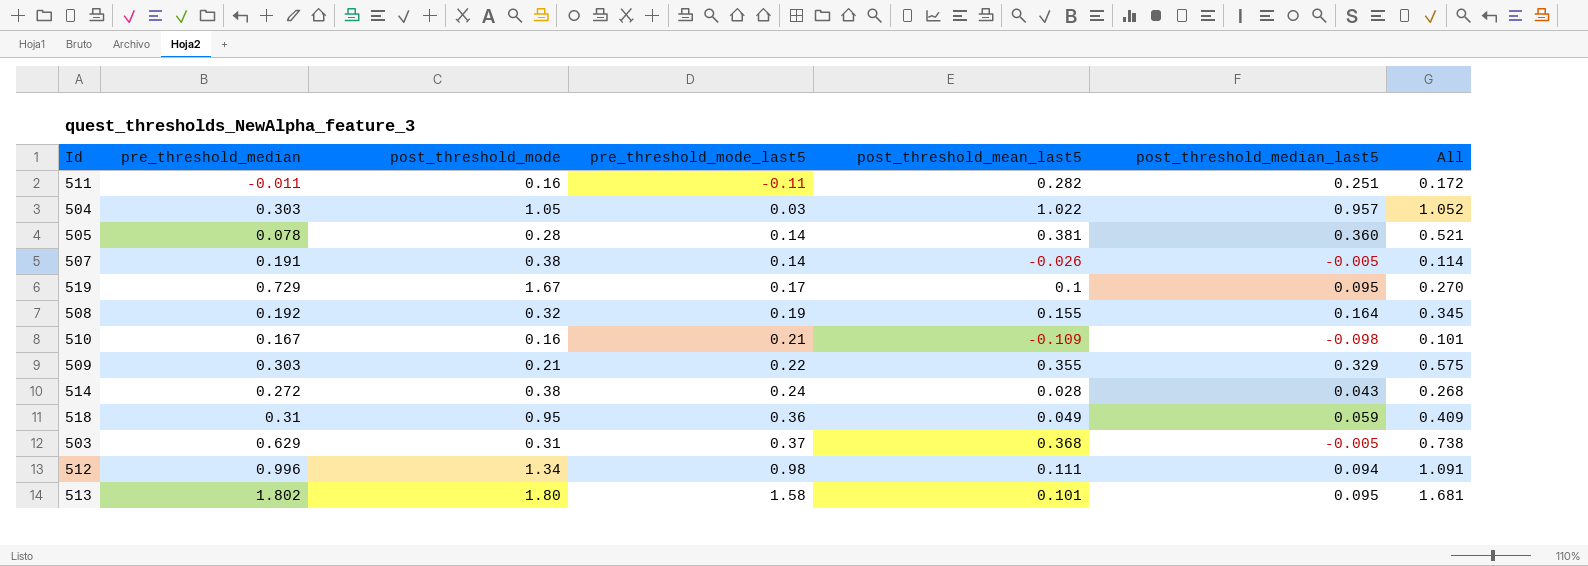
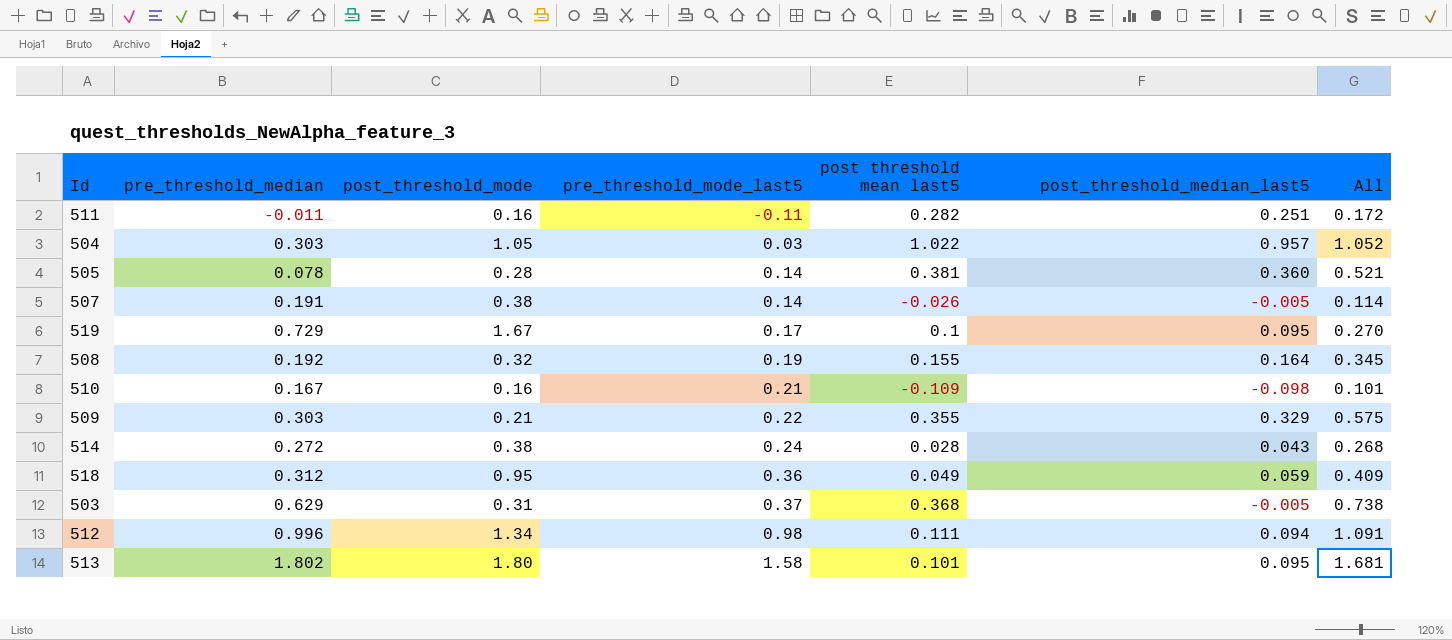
column name: post_threshold_mean_last5 -> post threshold mean last5
518 | pre_threshold_median: 0.31 -> 0.312

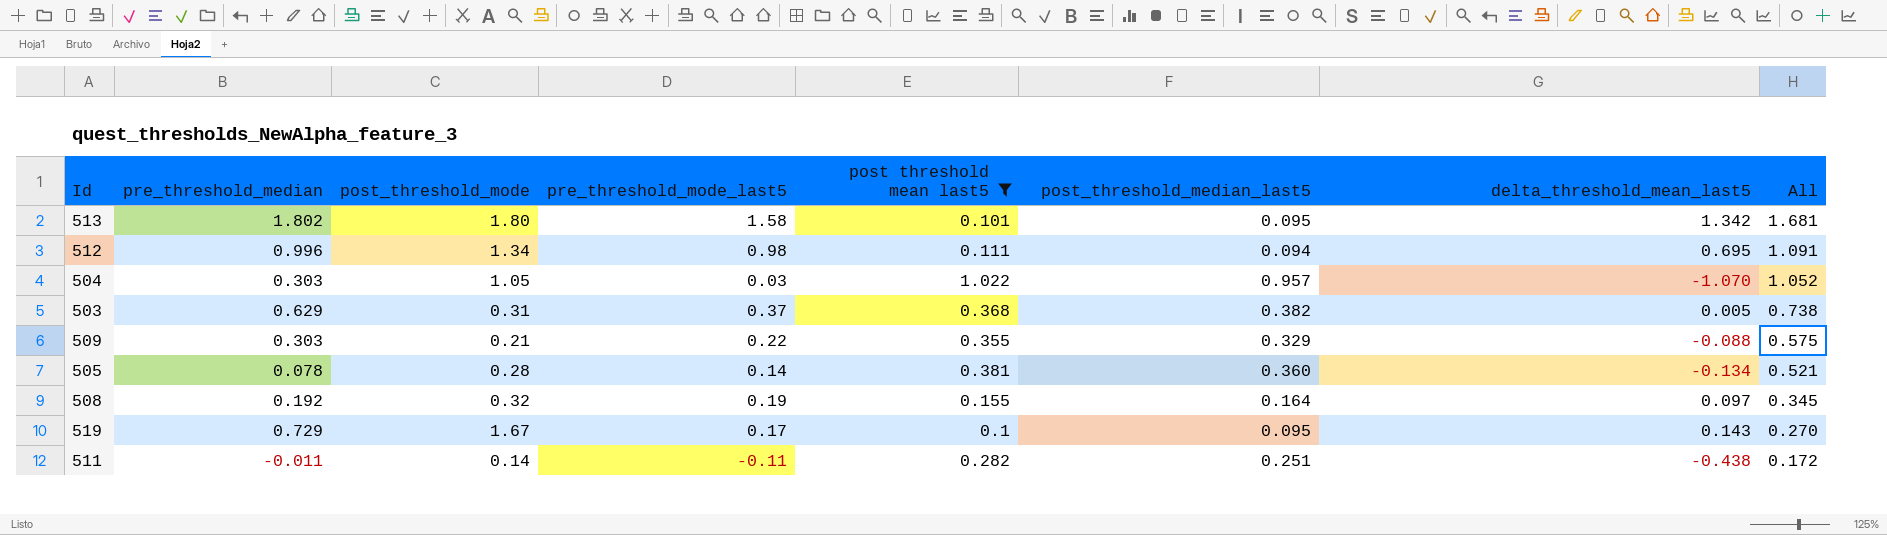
filter: none -> post threshold mean last5 >= 0.1
row order: pre_threshold_mode_last5 ascending -> All descending
column delta_threshold_mean_last5 | position: none -> 7
503 | post_threshold_median_last5: -0.005 -> 0.382
511 | post_threshold_mode: 0.16 -> 0.14

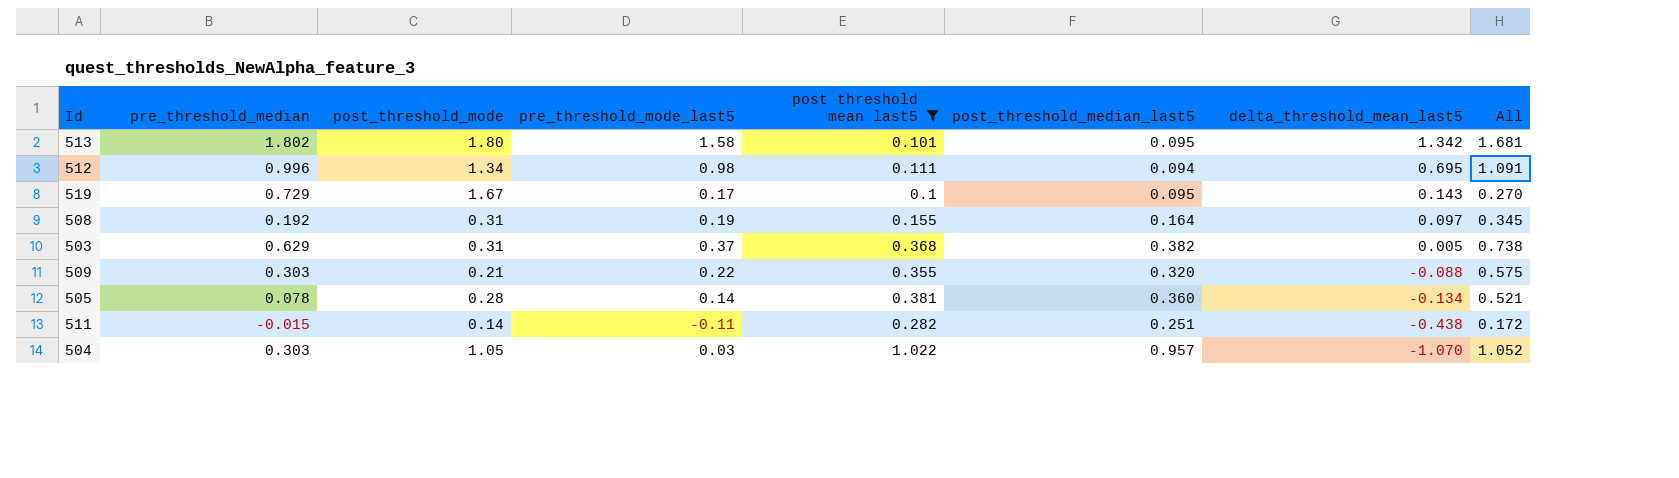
row order: All descending -> delta_threshold_mean_last5 descending
508 | post_threshold_mode: 0.32 -> 0.31
509 | post_threshold_median_last5: 0.329 -> 0.320
511 | pre_threshold_median: -0.011 -> -0.015

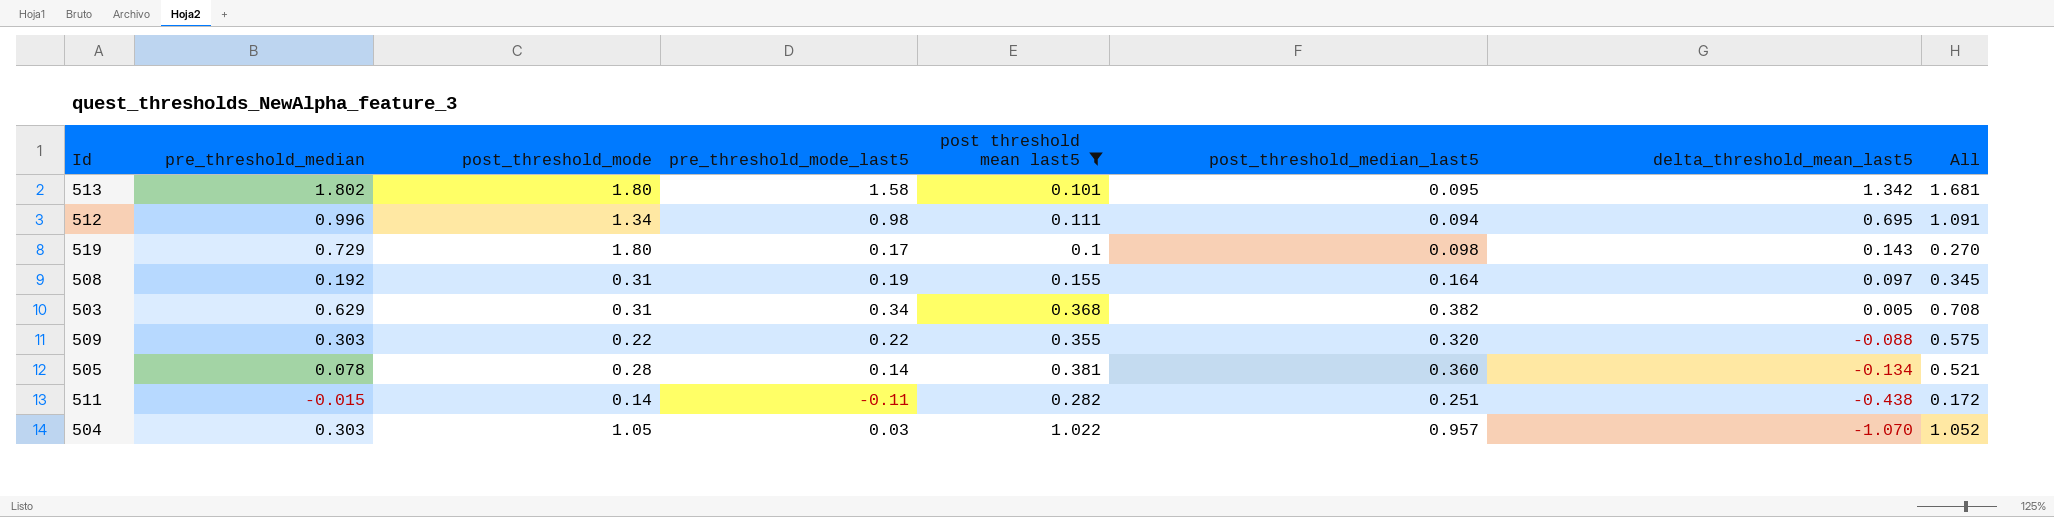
519 | post_threshold_mode: 1.67 -> 1.80
519 | post_threshold_median_last5: 0.095 -> 0.098
503 | pre_threshold_mode_last5: 0.37 -> 0.34
503 | All: 0.738 -> 0.708
509 | post_threshold_mode: 0.21 -> 0.22

